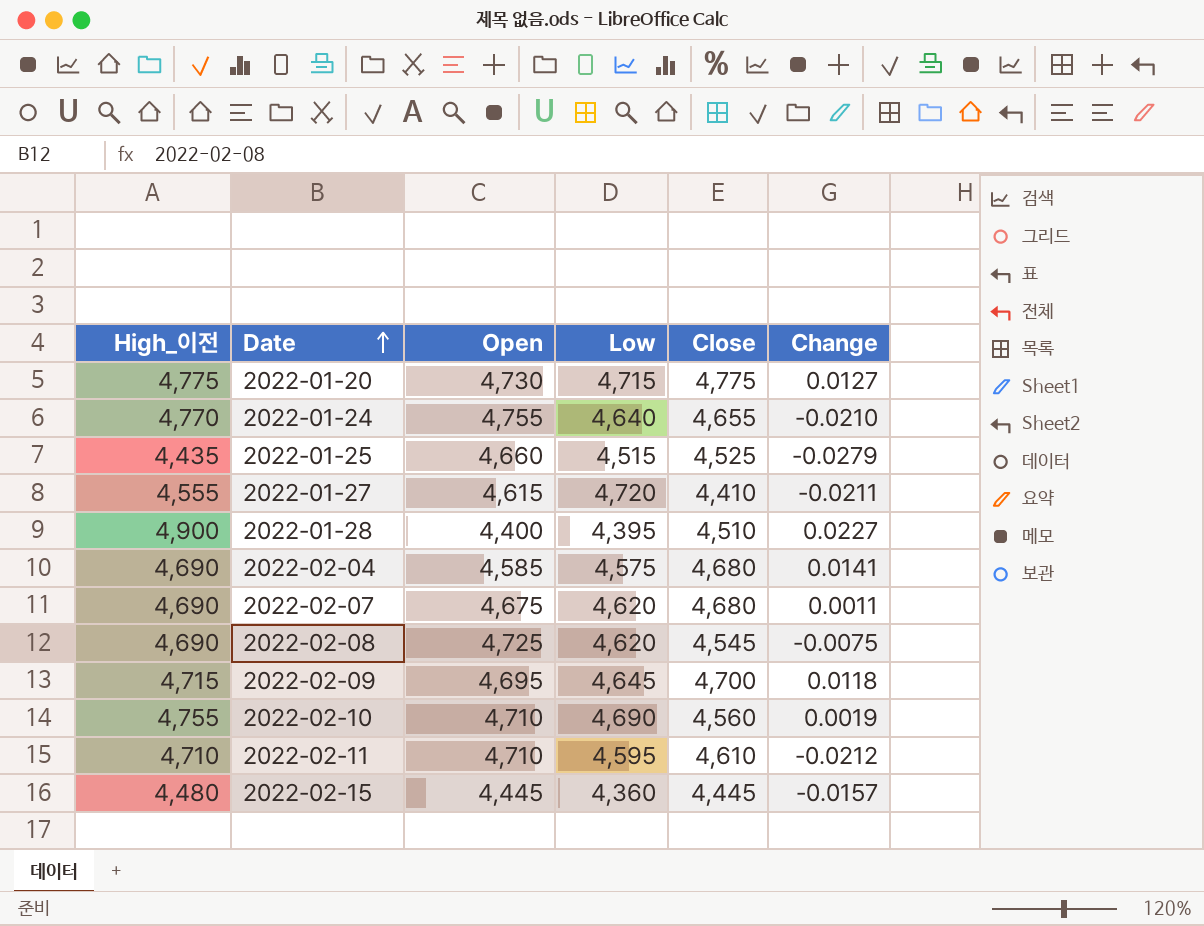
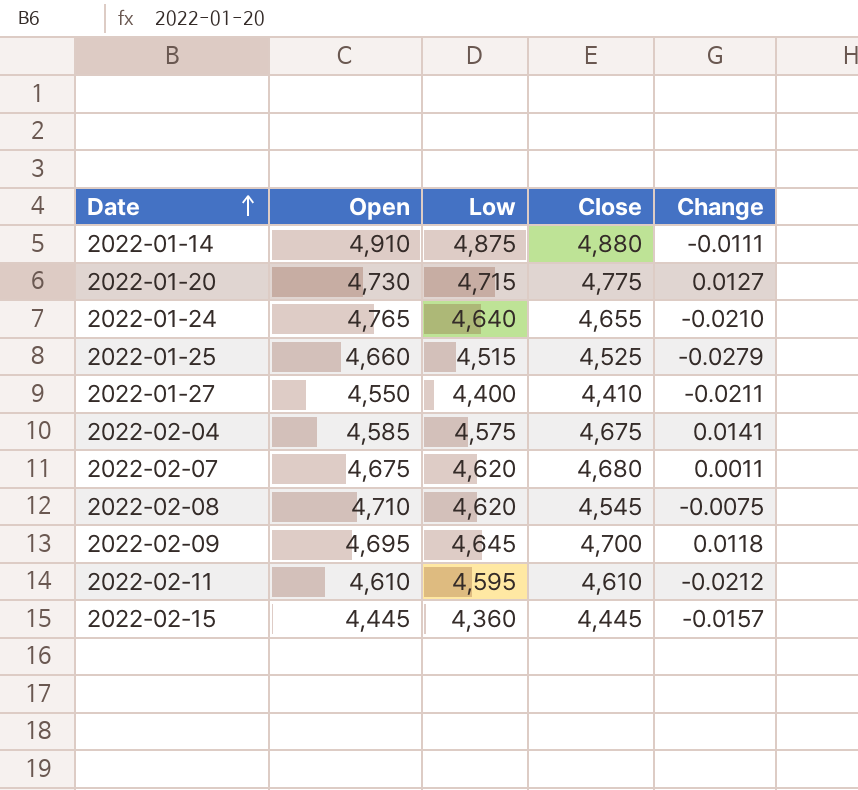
column High_이전 | position: 1 -> none
row 2022-01-28: 4,900 | 4,400 | 4,395 | 4,510 | 0.0227 -> none
row 2022-02-10: 4,755 | 4,710 | 4,690 | 4,560 | 0.0019 -> none
row 2022-01-14: none -> 4,910 | 4,875 | 4,880 | -0.0111
2022-01-24 | Open: 4,755 -> 4,765
2022-01-27 | Open: 4,615 -> 4,550
2022-01-27 | Low: 4,720 -> 4,400
2022-02-04 | Close: 4,680 -> 4,675
2022-02-08 | Open: 4,725 -> 4,710
2022-02-11 | Open: 4,710 -> 4,610

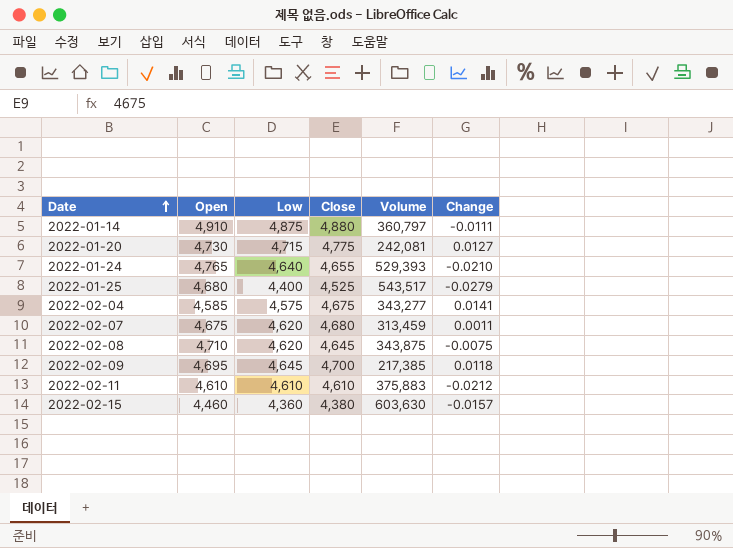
column Volume | position: none -> 5
row 2022-01-27: 4,550 | 4,400 | 4,410 | -0.0211 -> none
2022-01-25 | Open: 4,660 -> 4,680
2022-01-25 | Low: 4,515 -> 4,400
2022-02-08 | Close: 4,545 -> 4,645
2022-02-11 | Low: 4,595 -> 4,610
2022-02-15 | Open: 4,445 -> 4,460
2022-02-15 | Close: 4,445 -> 4,380

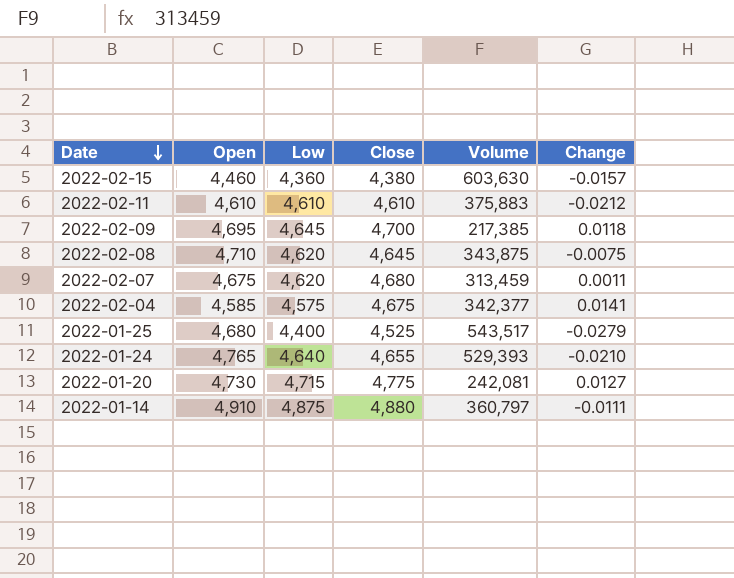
row order: Date ascending -> Date descending
2022-02-04 | Volume: 343,277 -> 342,377

